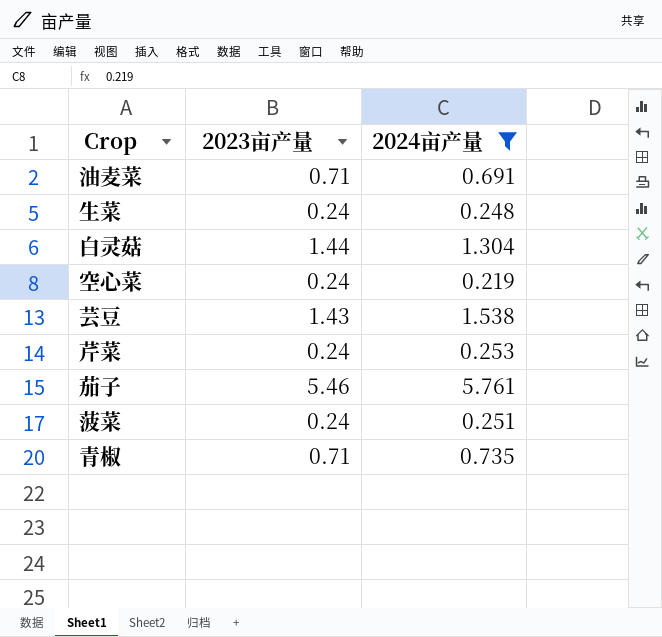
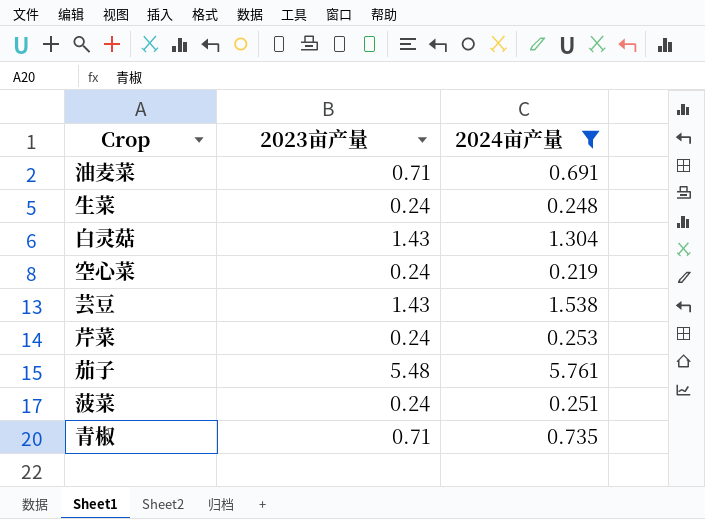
白灵菇 | 2023亩产量: 1.44 -> 1.43
茄子 | 2023亩产量: 5.46 -> 5.48

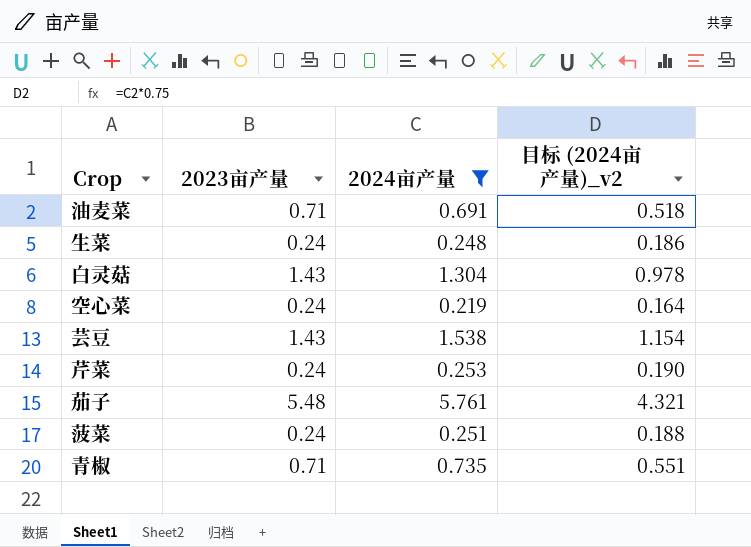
column 目标 (2024亩产量)_v2 | formula: none -> [2024亩产量] * 0.75

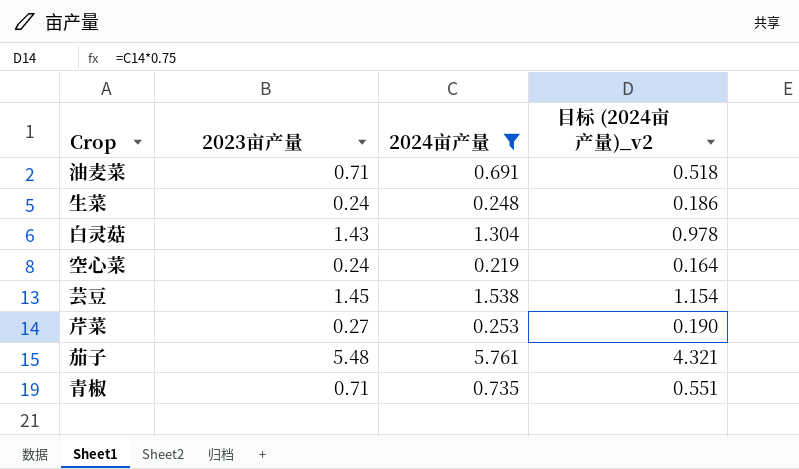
row 菠菜: 0.24 | 0.251 | 0.188 -> none
芸豆 | 2023亩产量: 1.43 -> 1.45
芹菜 | 2023亩产量: 0.24 -> 0.27

